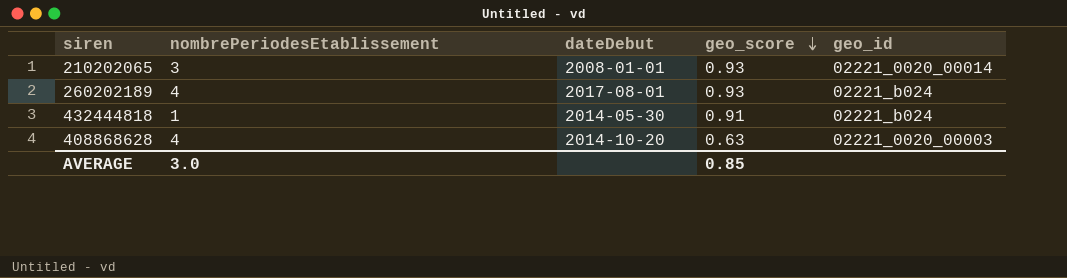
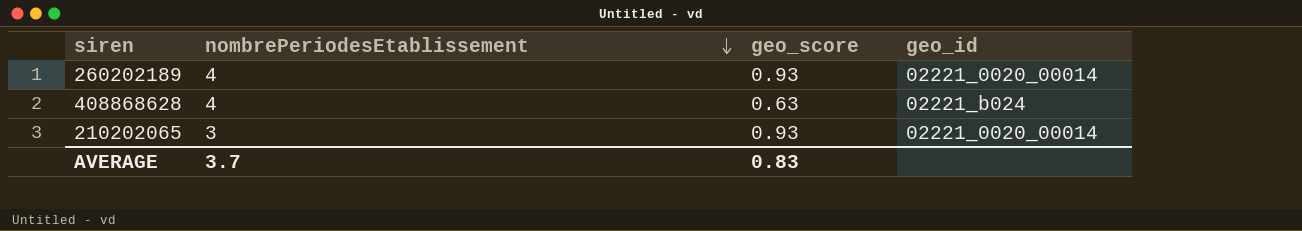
row order: geo_score descending -> nombrePeriodesEtablissement descending
column dateDebut | position: 3 -> none
row 432444818: 1 | 2014-05-30 | 0.91 | 02221_b024 -> none
260202189 | geo_id: 02221_b024 -> 02221_0020_00014
408868628 | geo_id: 02221_0020_00003 -> 02221_b024
AVERAGE | nombrePeriodesEtablissement: 3.0 -> 3.7
AVERAGE | geo_score: 0.85 -> 0.83

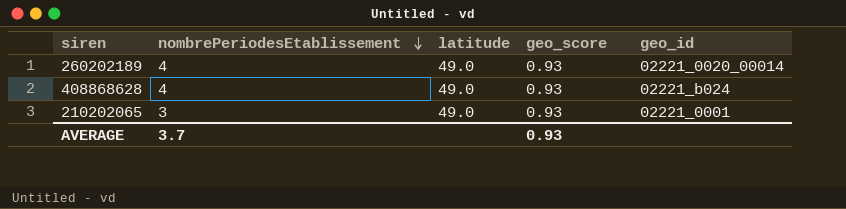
column latitude | position: none -> 3
408868628 | geo_score: 0.63 -> 0.93
210202065 | geo_id: 02221_0020_00014 -> 02221_0001
AVERAGE | geo_score: 0.83 -> 0.93

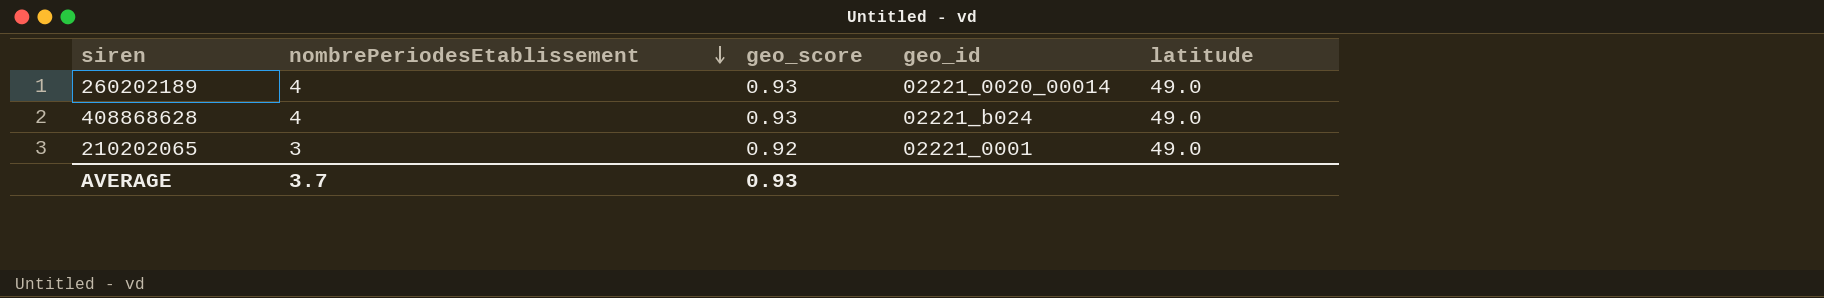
column latitude | position: 3 -> 5
210202065 | geo_score: 0.93 -> 0.92

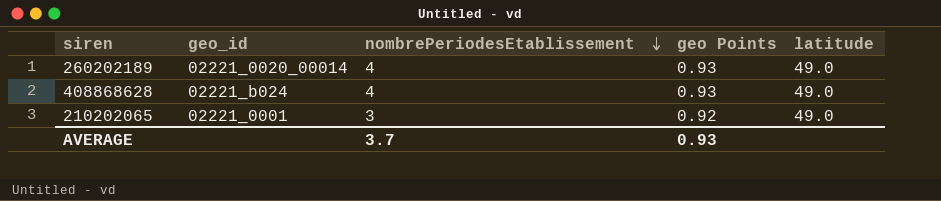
column geo_id | position: 4 -> 2
column name: geo_score -> geo Points

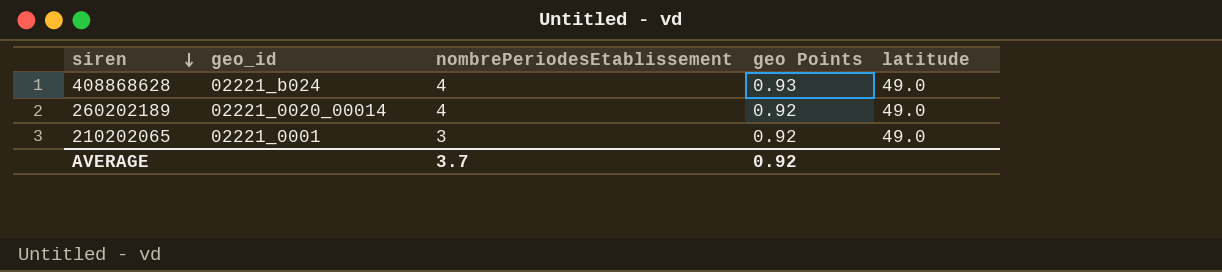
row order: nombrePeriodesEtablissement descending -> siren descending
260202189 | geo Points: 0.93 -> 0.92
AVERAGE | geo Points: 0.93 -> 0.92

